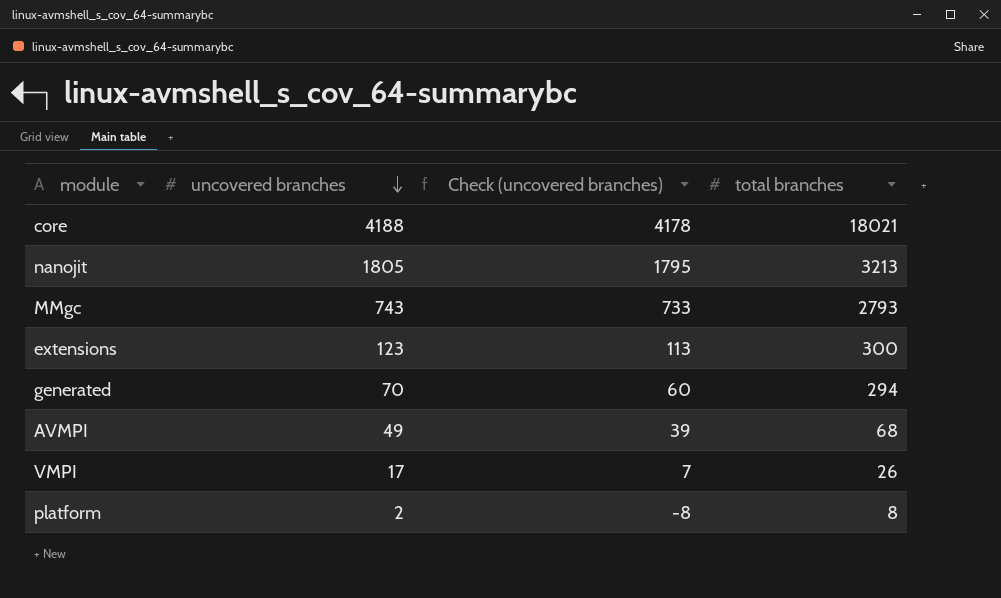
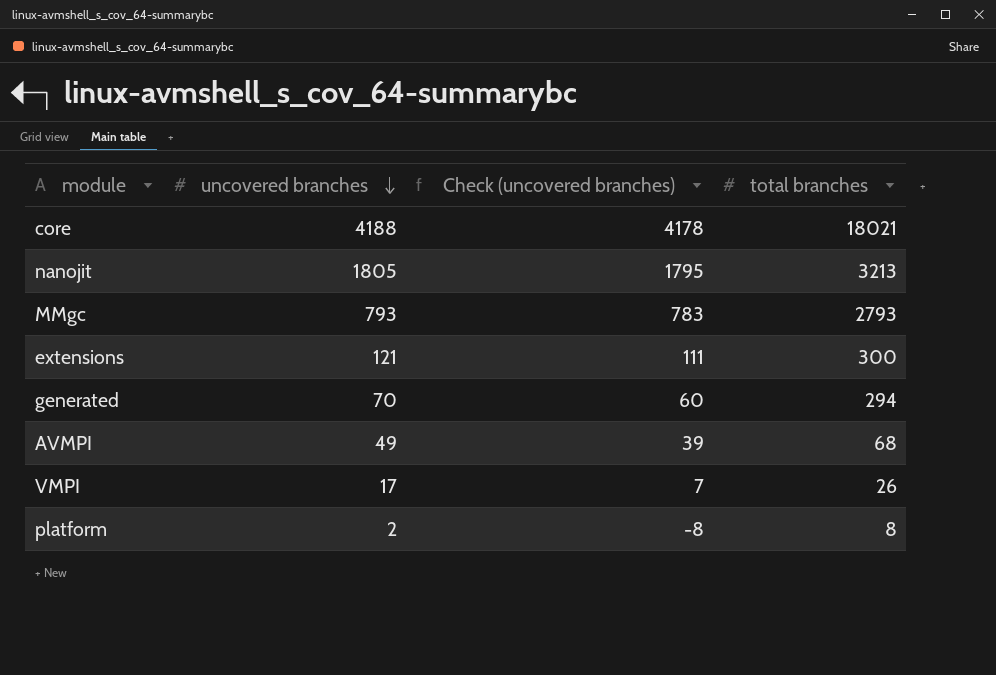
MMgc | uncovered branches: 743 -> 793
MMgc | Check (uncovered branches): 733 -> 783
extensions | uncovered branches: 123 -> 121
extensions | Check (uncovered branches): 113 -> 111

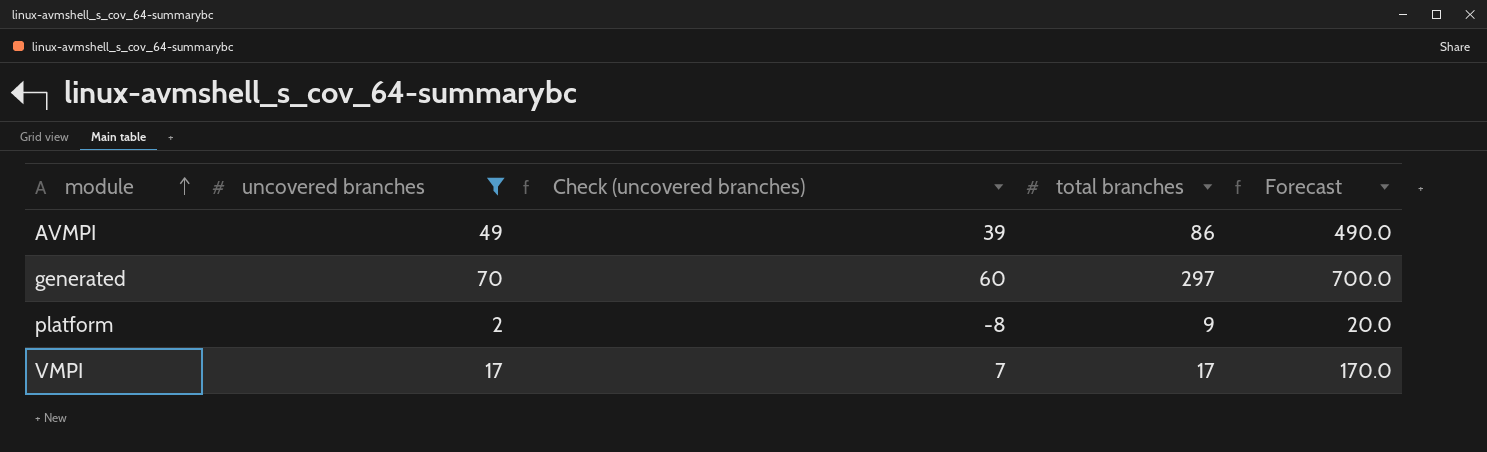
filter: none -> uncovered branches <= 70
row order: uncovered branches descending -> module ascending
column Forecast | formula: none -> [uncovered branches] * 10
AVMPI | total branches: 68 -> 86
generated | total branches: 294 -> 297
platform | total branches: 8 -> 9
VMPI | total branches: 26 -> 17

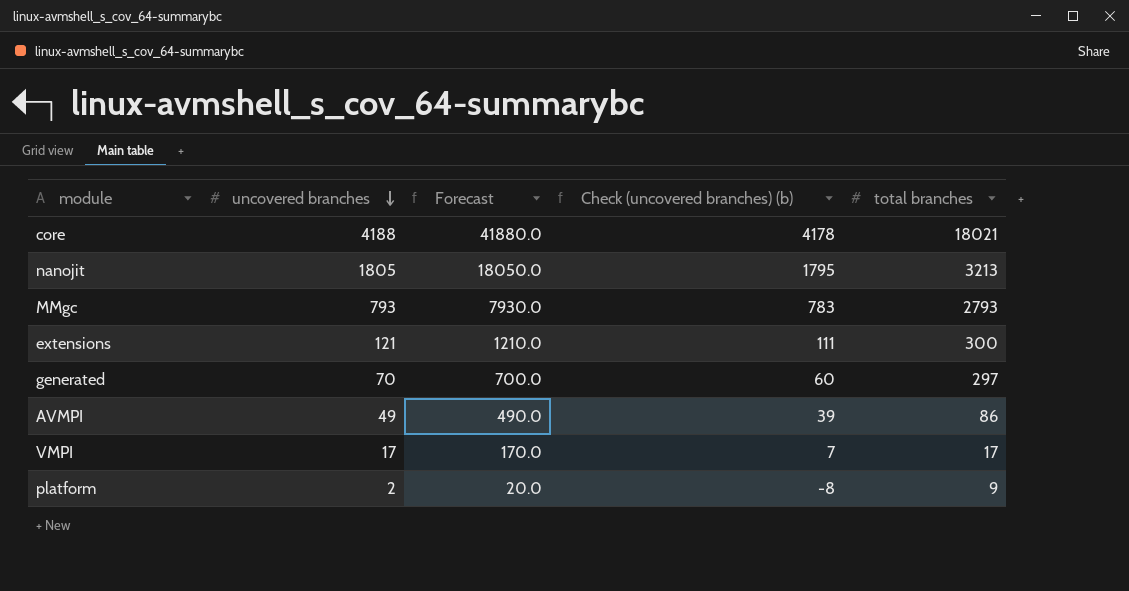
filter: uncovered branches <= 70 -> none
row order: module ascending -> uncovered branches descending
column Forecast | position: 5 -> 3
column name: Check (uncovered branches) -> Check (uncovered branches) (b)

